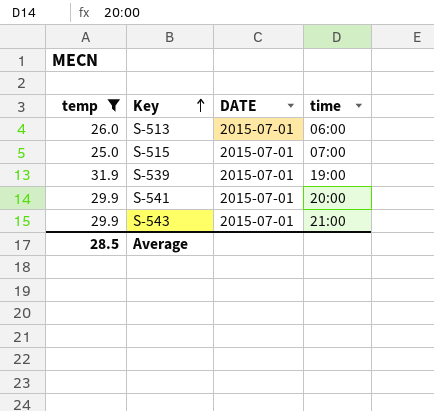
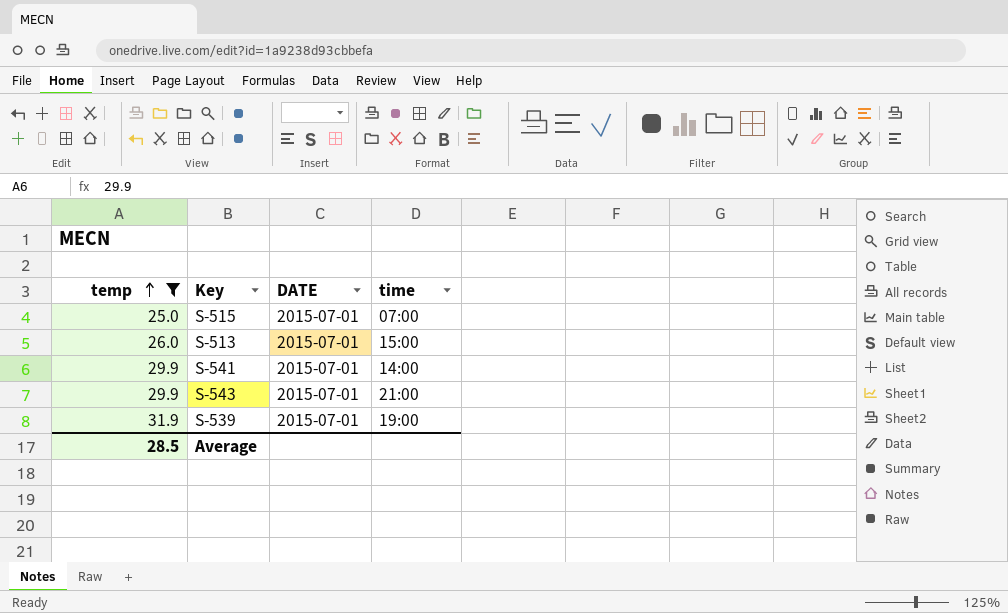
row order: Key ascending -> temp ascending
S-513 | time: 06:00 -> 15:00
S-541 | time: 20:00 -> 14:00

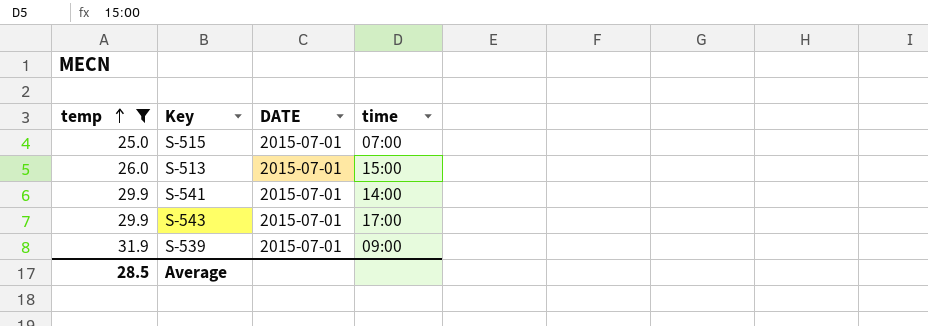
S-543 | time: 21:00 -> 17:00
S-539 | time: 19:00 -> 09:00

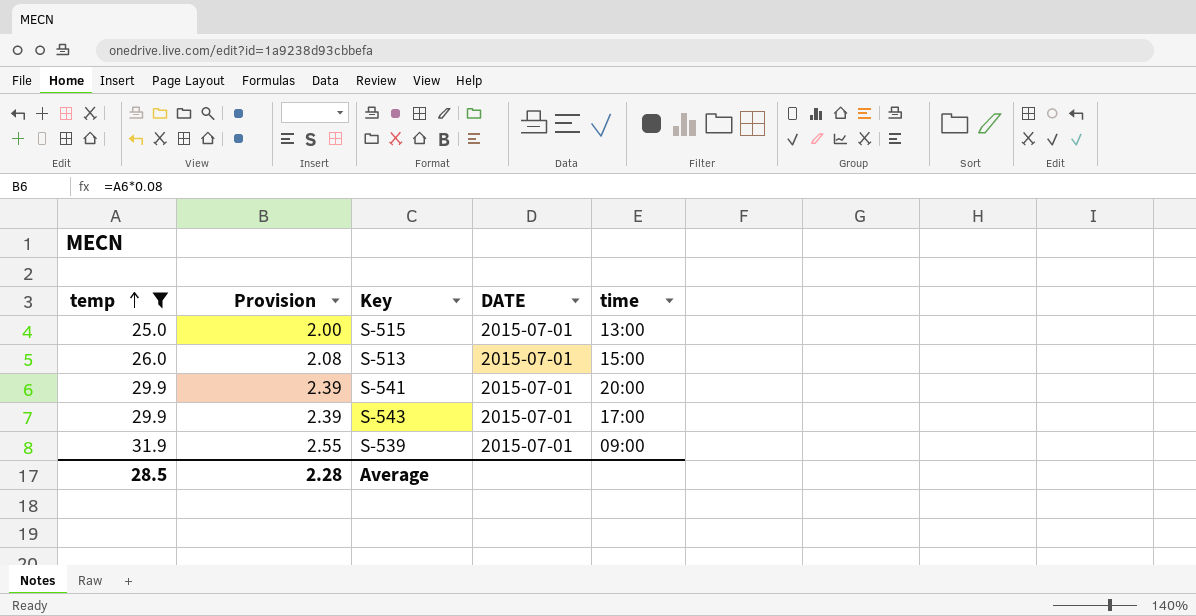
column Provision | formula: none -> [temp] * 0.08
S-515 | time: 07:00 -> 13:00
S-541 | time: 14:00 -> 20:00

